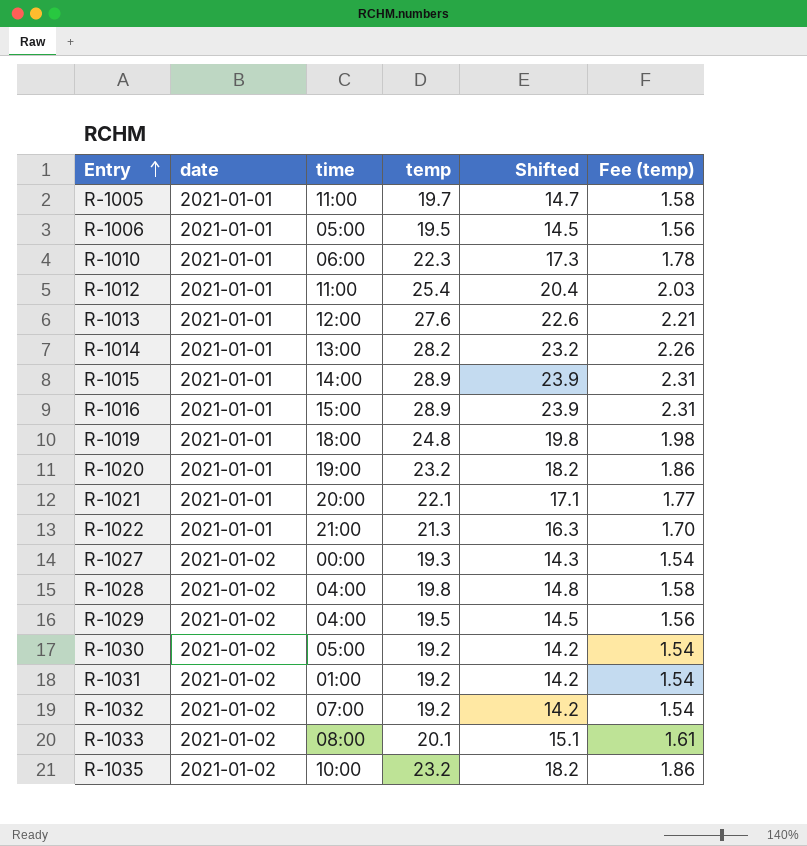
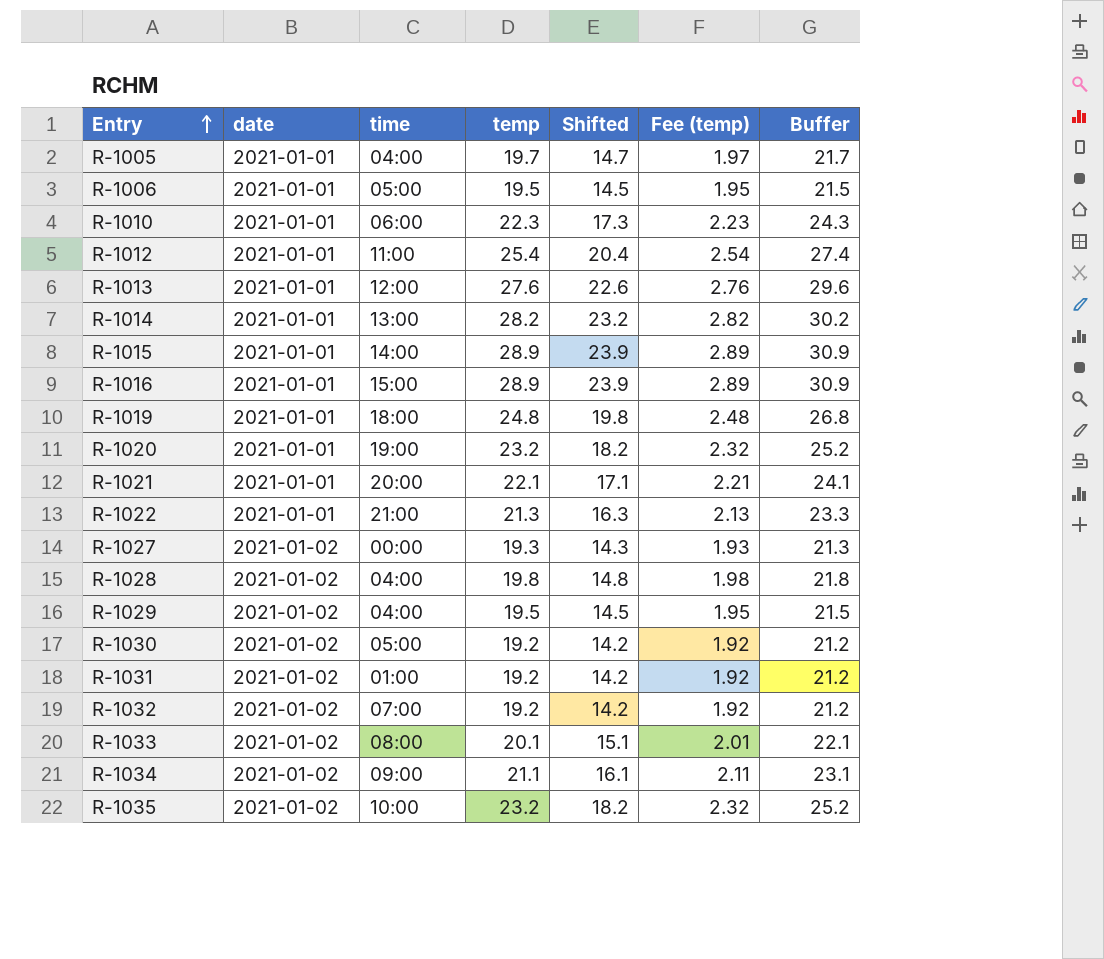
column Fee (temp) | formula: [temp] * 0.08 -> [temp] * 0.1
column Buffer | formula: none -> [temp] + 2
R-1005 | time: 11:00 -> 04:00
row R-1034: none -> 2021-01-02 | 09:00 | 21.1 | 16.1 | 2.11 | 23.1

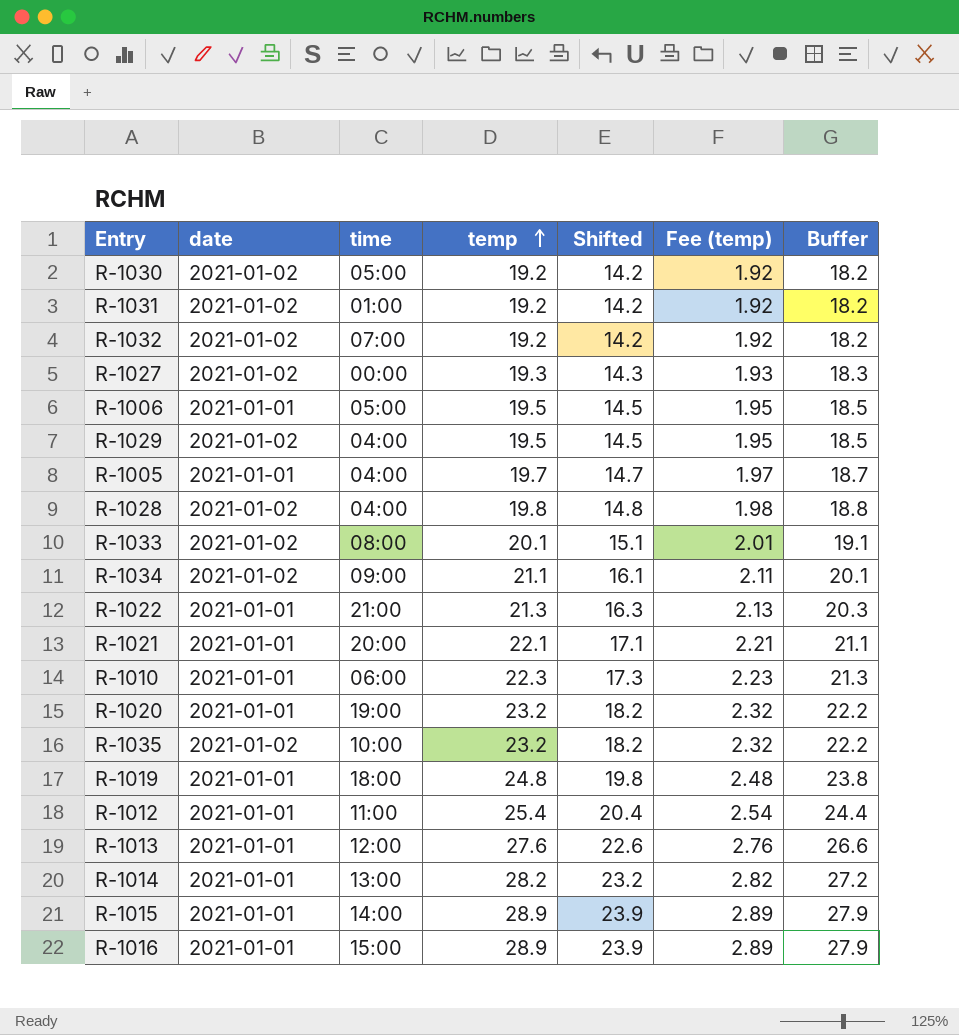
row order: Entry ascending -> temp ascending
column Buffer | formula: [temp] + 2 -> [temp] - 1

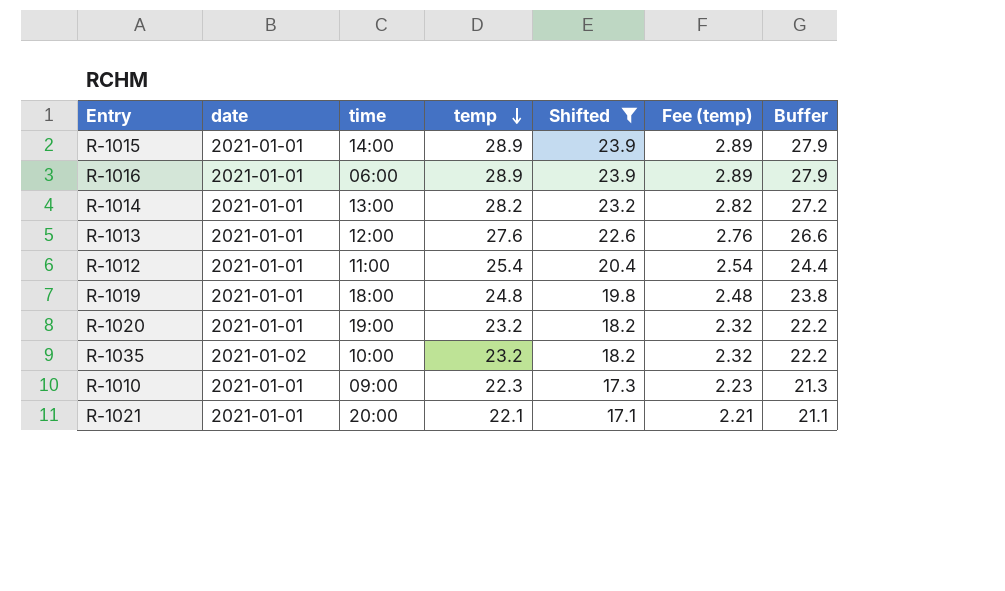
filter: none -> Shifted >= 17.1
row order: temp ascending -> temp descending
R-1016 | time: 15:00 -> 06:00
R-1010 | time: 06:00 -> 09:00

